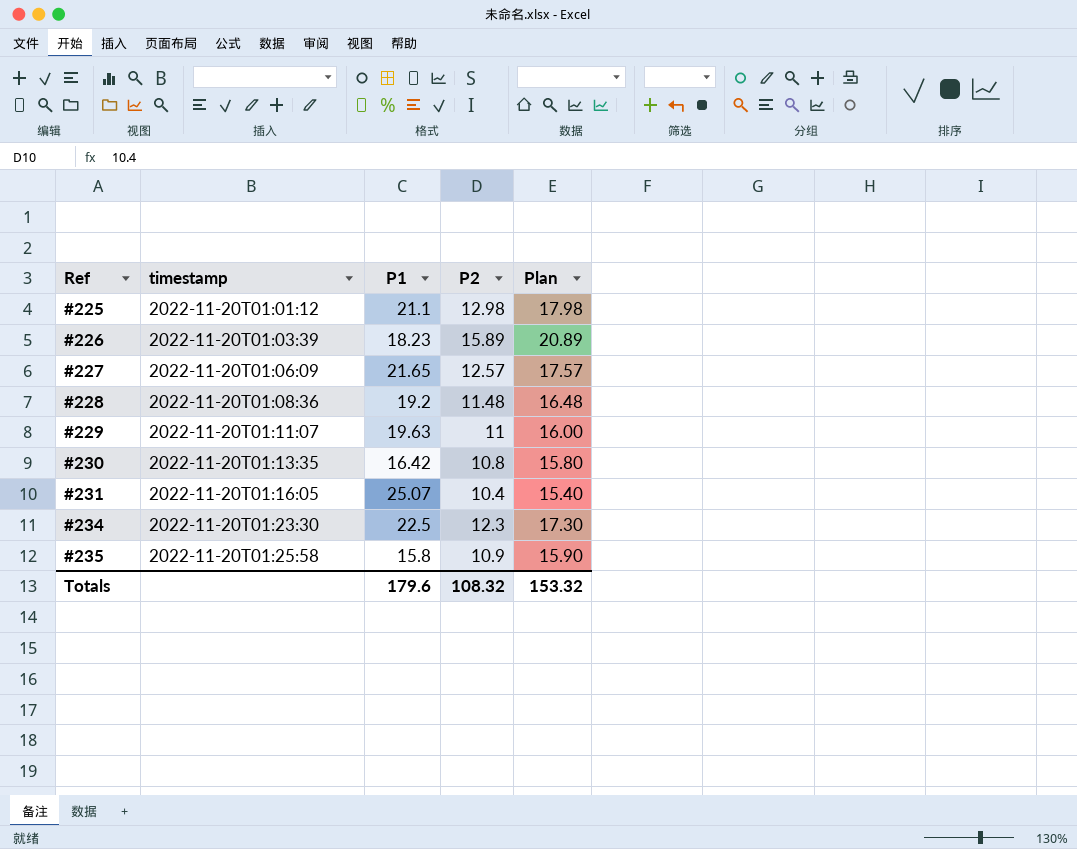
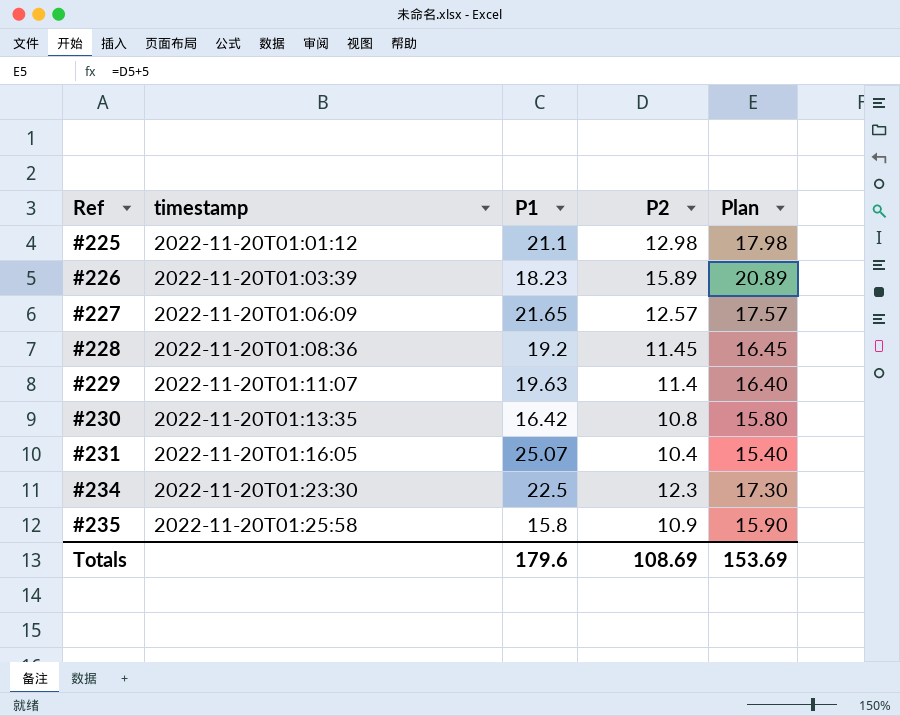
#228 | P2: 11.48 -> 11.45
#228 | Plan: 16.48 -> 16.45
#229 | P2: 11 -> 11.4
#229 | Plan: 16.00 -> 16.40
Totals | P2: 108.32 -> 108.69
Totals | Plan: 153.32 -> 153.69

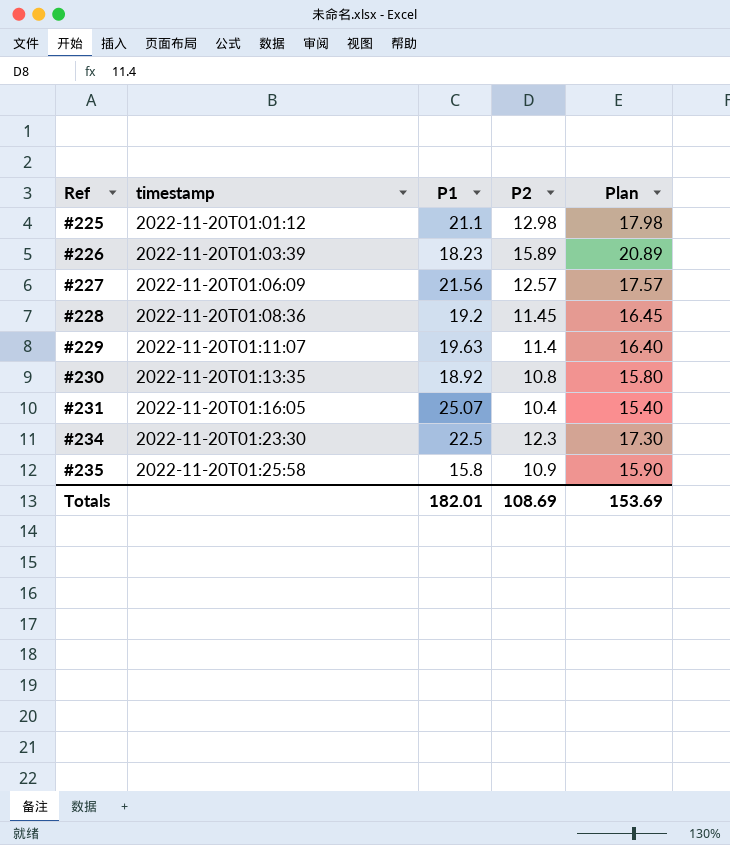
#227 | P1: 21.65 -> 21.56
#230 | P1: 16.42 -> 18.92
Totals | P1: 179.6 -> 182.01

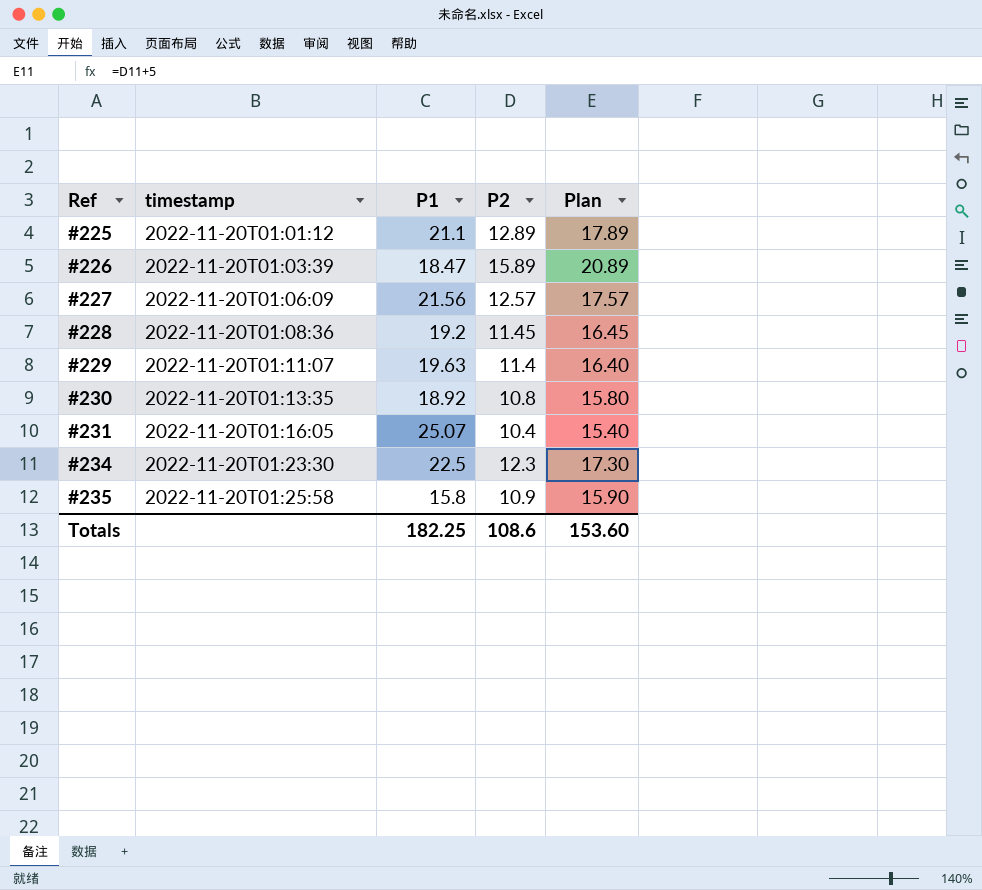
#225 | P2: 12.98 -> 12.89
#225 | Plan: 17.98 -> 17.89
#226 | P1: 18.23 -> 18.47
Totals | P1: 182.01 -> 182.25
Totals | P2: 108.69 -> 108.6
Totals | Plan: 153.69 -> 153.60

